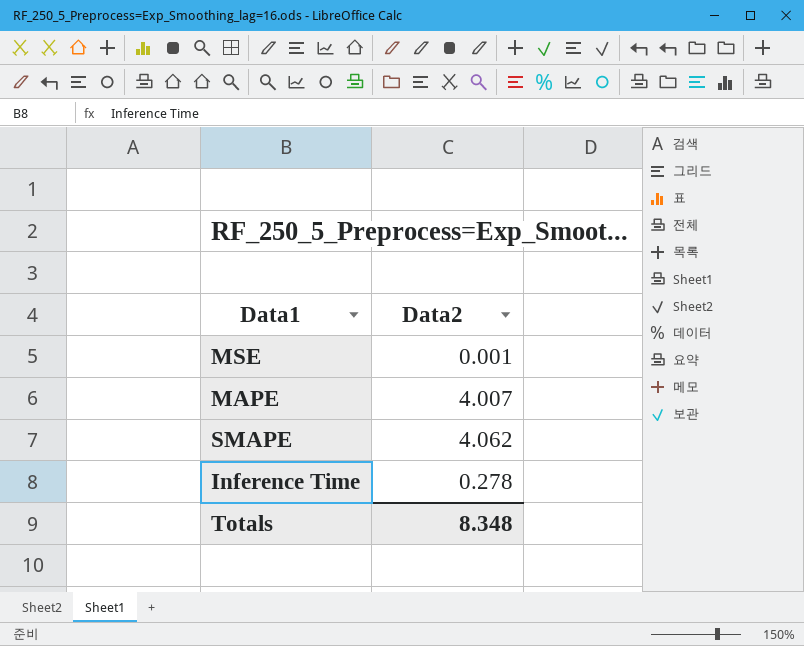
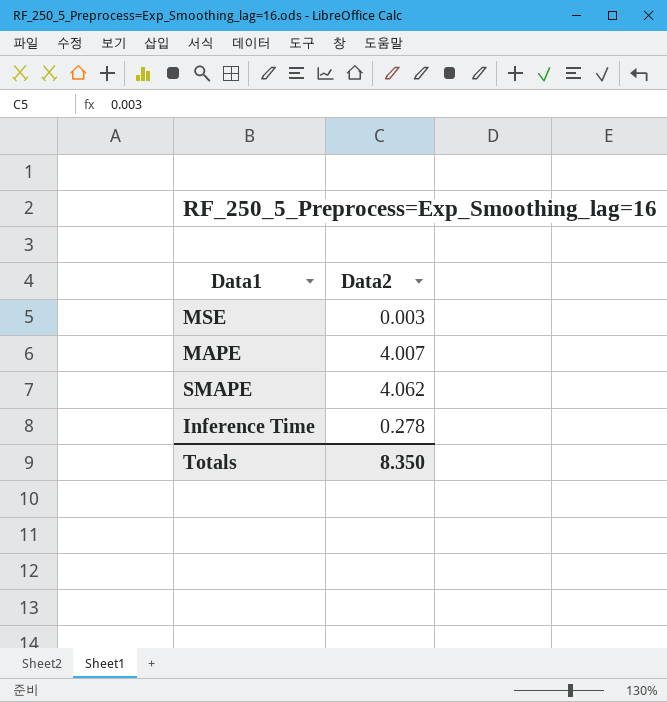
MSE | Data2: 0.001 -> 0.003
Totals | Data2: 8.348 -> 8.350

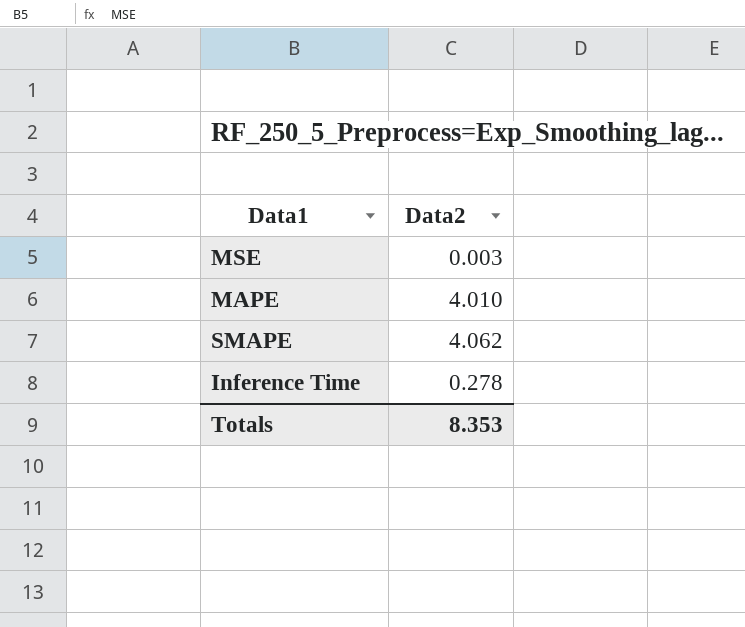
MAPE | Data2: 4.007 -> 4.010
Totals | Data2: 8.350 -> 8.353

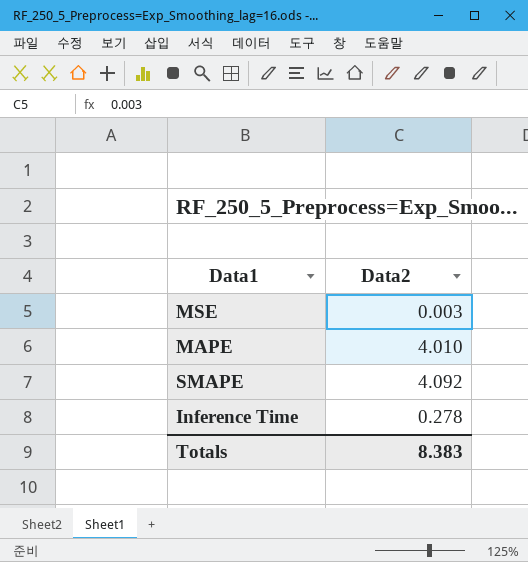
SMAPE | Data2: 4.062 -> 4.092
Totals | Data2: 8.353 -> 8.383

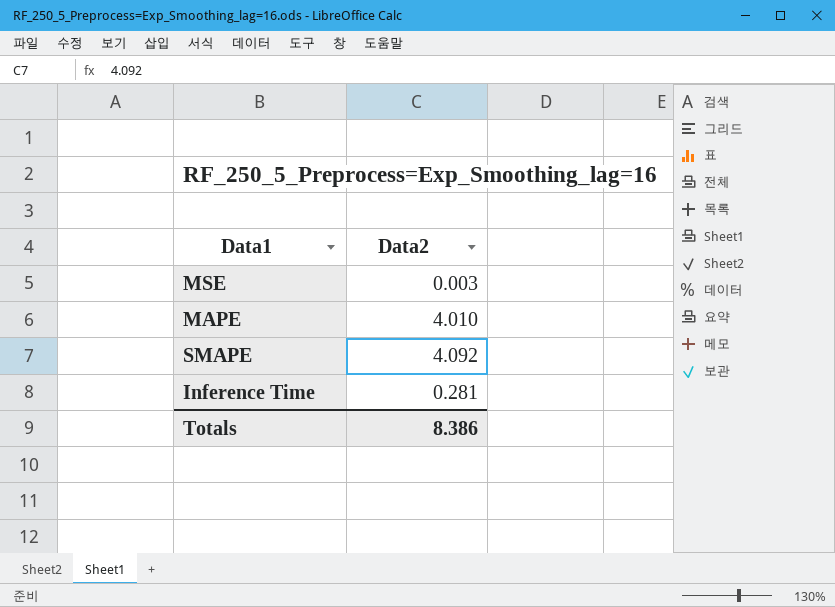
Inference Time | Data2: 0.278 -> 0.281
Totals | Data2: 8.383 -> 8.386

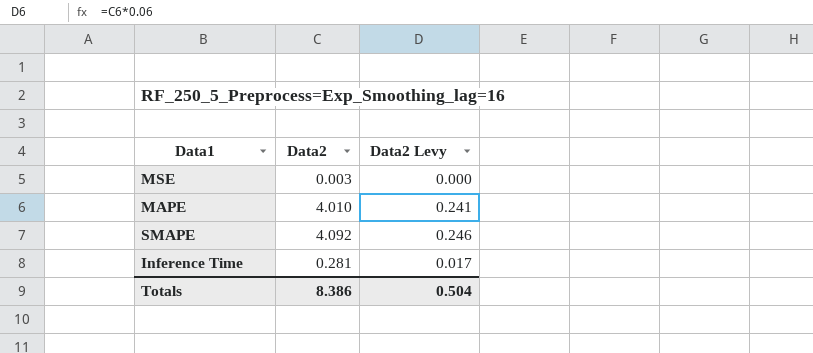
column Data2 Levy | formula: none -> [Data2] * 0.06

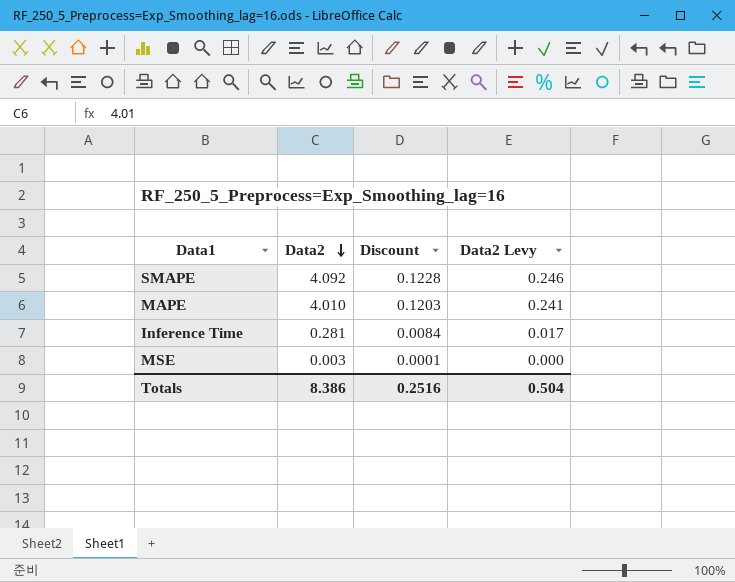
row order: none -> Data2 descending
column Discount | formula: none -> [Data2] * 0.03

